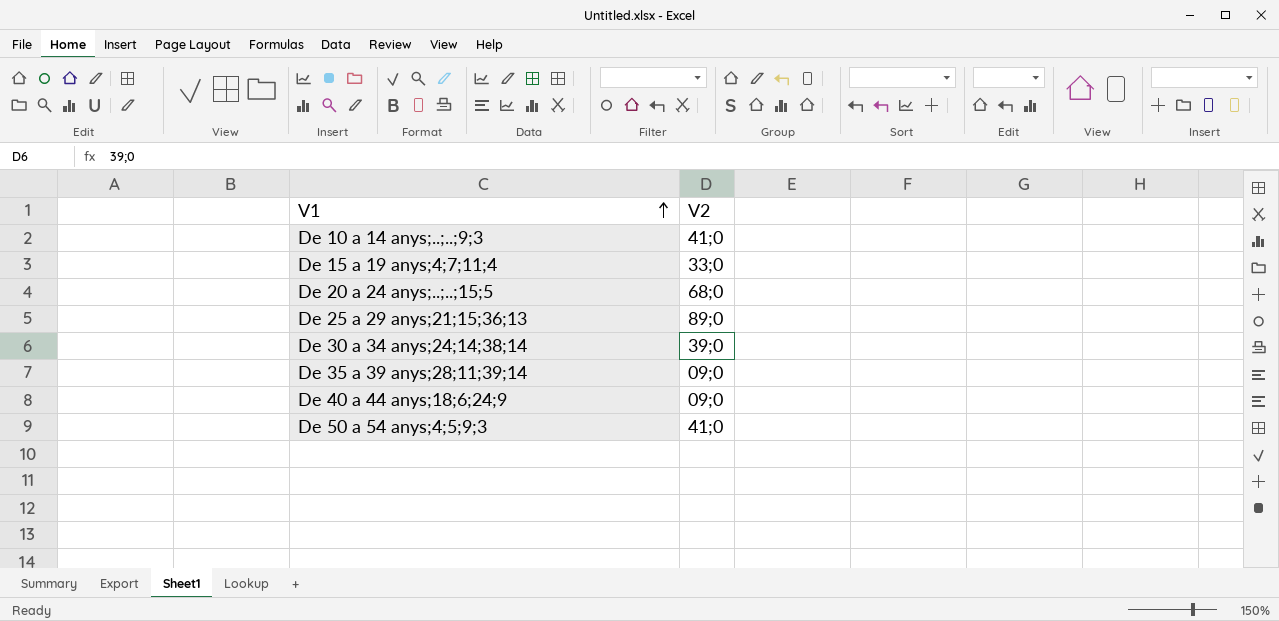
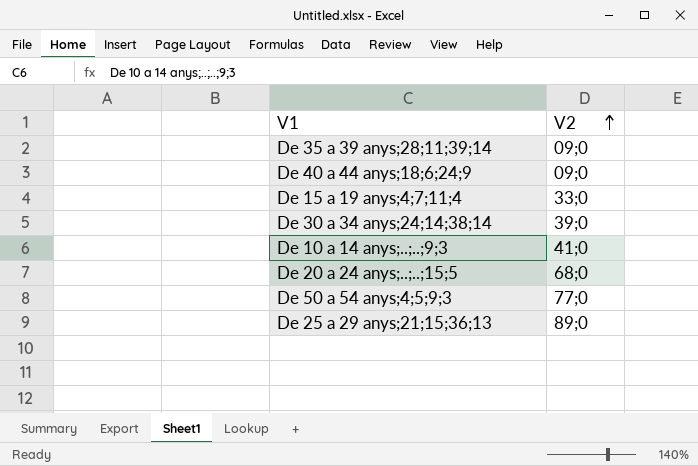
row order: V1 ascending -> V2 ascending
De 50 a 54 anys;4;5;9;3 | V2: 41;0 -> 77;0

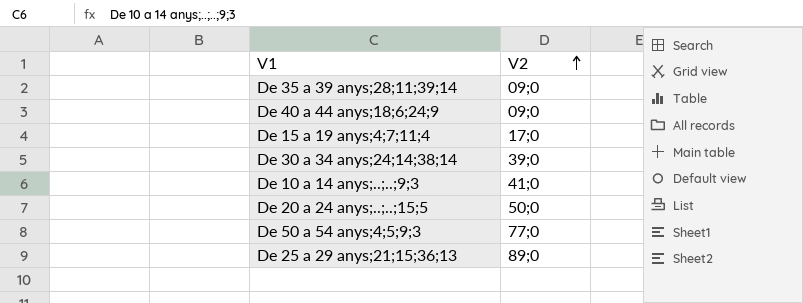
De 15 a 19 anys;4;7;11;4 | V2: 33;0 -> 17;0
De 20 a 24 anys;..;..;15;5 | V2: 68;0 -> 50;0

